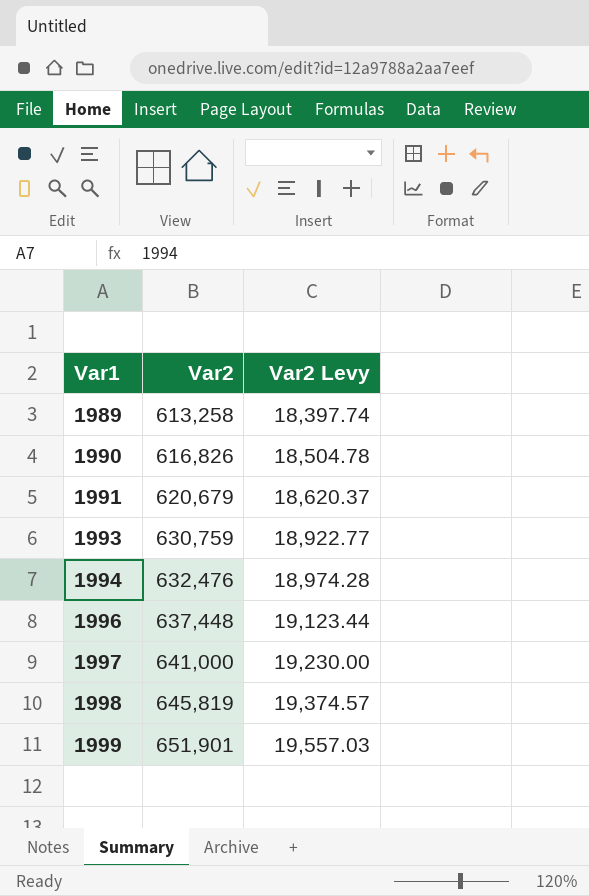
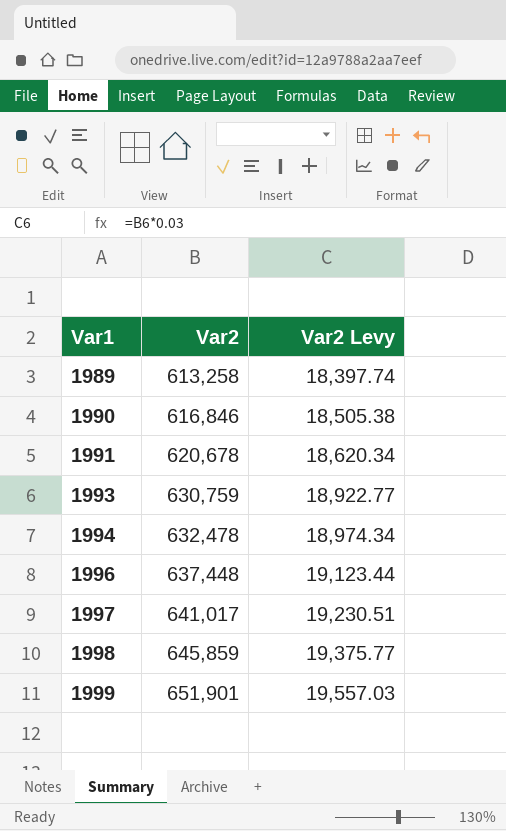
1990 | Var2: 616,826 -> 616,846
1990 | Var2 Levy: 18,504.78 -> 18,505.38
1991 | Var2: 620,679 -> 620,678
1991 | Var2 Levy: 18,620.37 -> 18,620.34
1994 | Var2: 632,476 -> 632,478
1994 | Var2 Levy: 18,974.28 -> 18,974.34
1997 | Var2: 641,000 -> 641,017
1997 | Var2 Levy: 19,230.00 -> 19,230.51
1998 | Var2: 645,819 -> 645,859
1998 | Var2 Levy: 19,374.57 -> 19,375.77

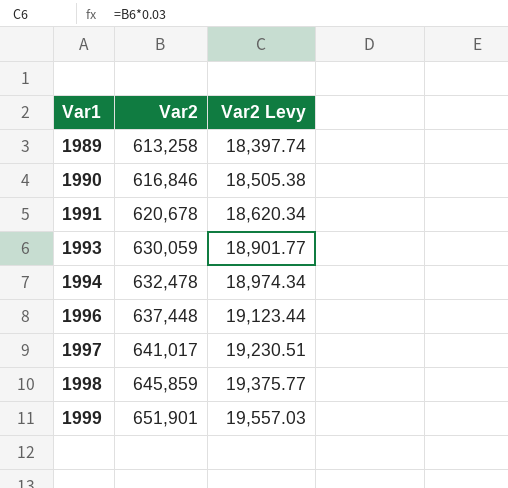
1993 | Var2: 630,759 -> 630,059
1993 | Var2 Levy: 18,922.77 -> 18,901.77

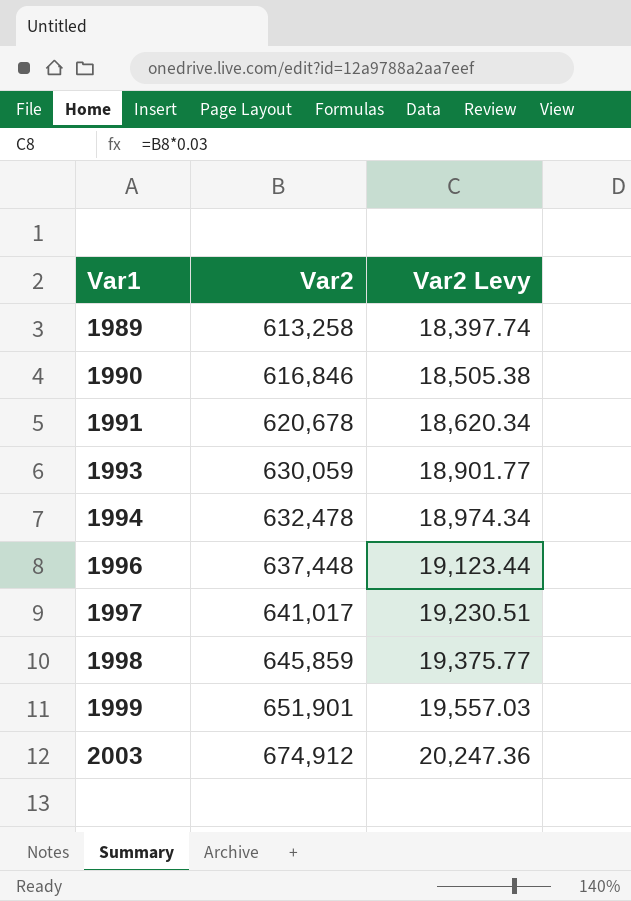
row 2003: none -> 674,912 | 20,247.36

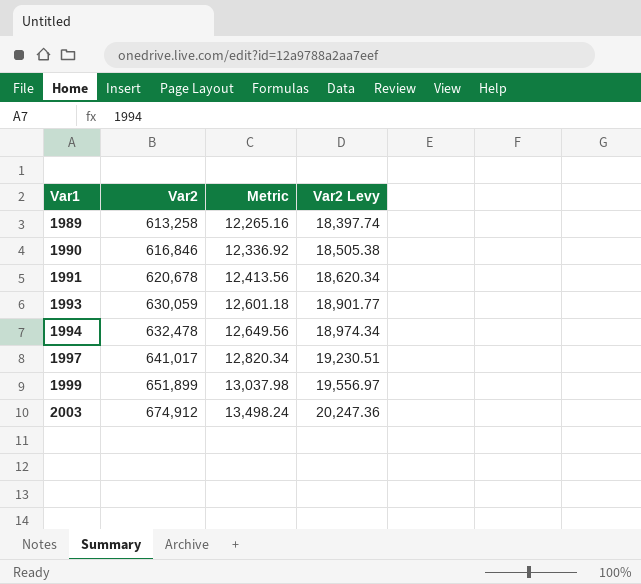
column Metric | formula: none -> [Var2] * 0.02
row 1996: 637,448 | 19,123.44 -> none
row 1998: 645,859 | 19,375.77 -> none
1999 | Var2: 651,901 -> 651,899
1999 | Var2 Levy: 19,557.03 -> 19,556.97

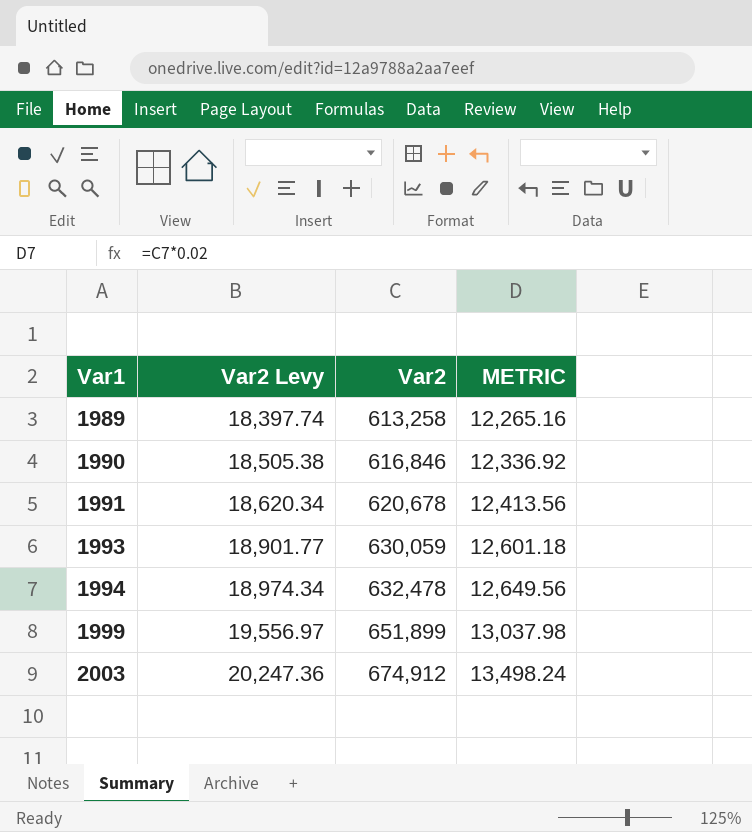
column Var2 Levy | position: 4 -> 2
column name: Metric -> METRIC
row 1997: 641,017 | 12,820.34 | 19,230.51 -> none

